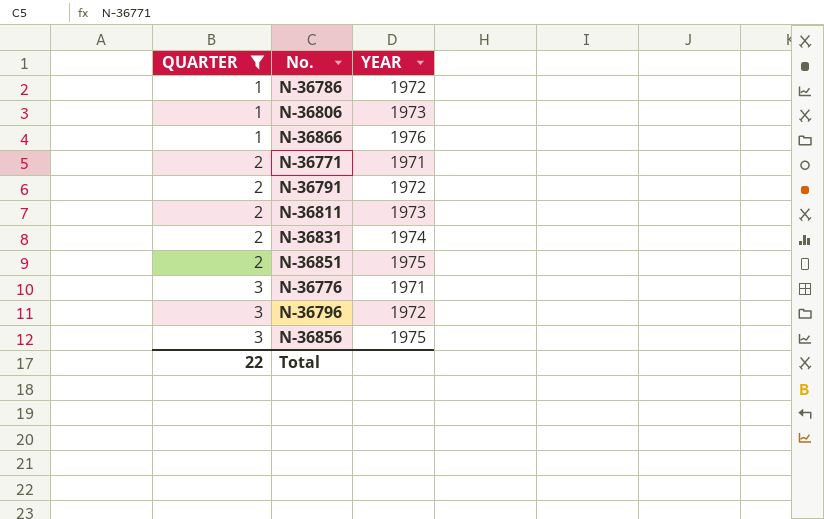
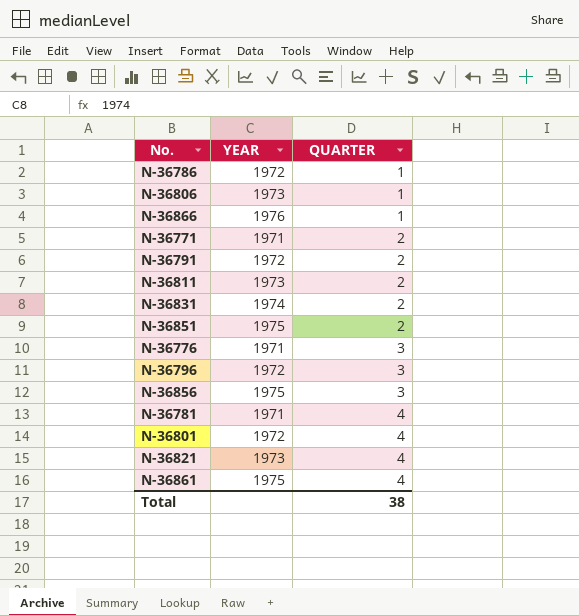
filter: QUARTER != 4 -> none
column QUARTER | position: 1 -> 3
Total | QUARTER: 22 -> 38

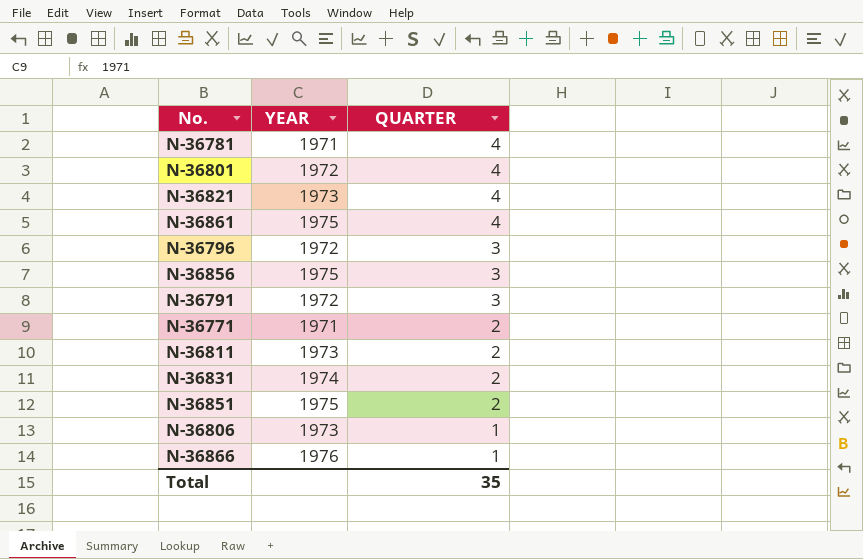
row order: QUARTER ascending -> QUARTER descending
row N-36786: 1972 | 1 -> none
row N-36776: 1971 | 3 -> none
N-36791 | QUARTER: 2 -> 3
Total | QUARTER: 38 -> 35

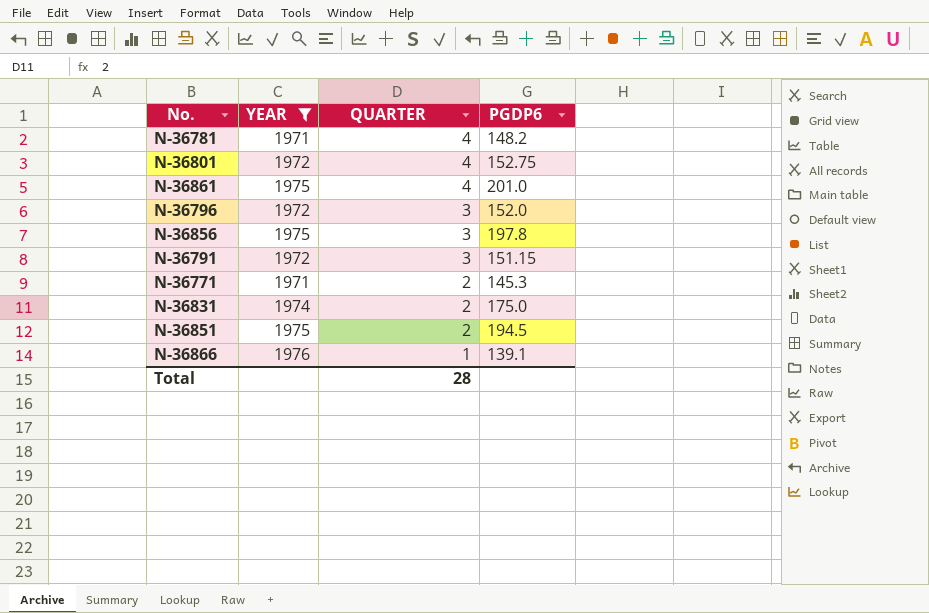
filter: none -> YEAR != 1973
column PGDP6 | position: none -> 4
Total | QUARTER: 35 -> 28

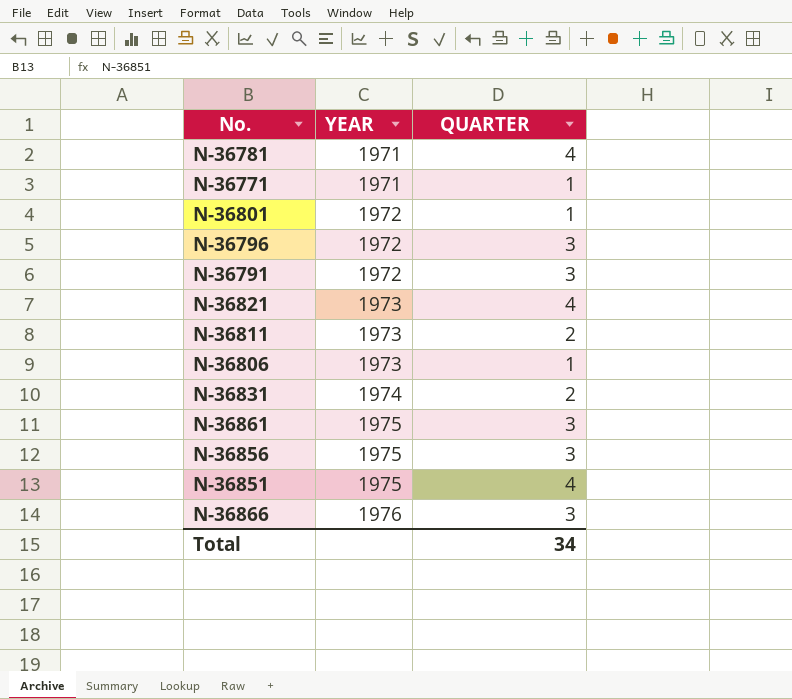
filter: YEAR != 1973 -> none
row order: QUARTER descending -> YEAR ascending
column PGDP6 | position: 4 -> none
N-36771 | QUARTER: 2 -> 1
N-36801 | QUARTER: 4 -> 1
N-36861 | QUARTER: 4 -> 3
N-36851 | QUARTER: 2 -> 4
N-36866 | QUARTER: 1 -> 3
Total | QUARTER: 28 -> 34

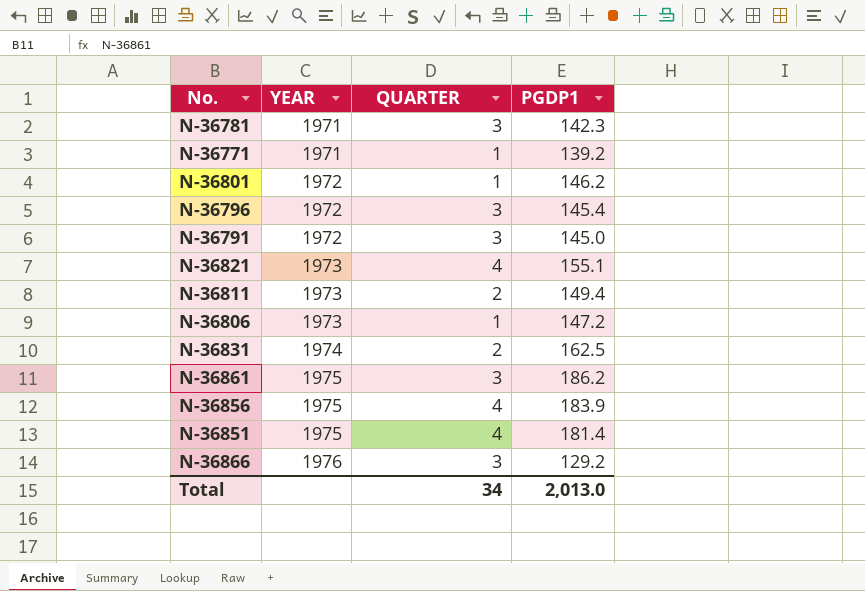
column PGDP1 | position: none -> 4
N-36781 | QUARTER: 4 -> 3
N-36856 | QUARTER: 3 -> 4

